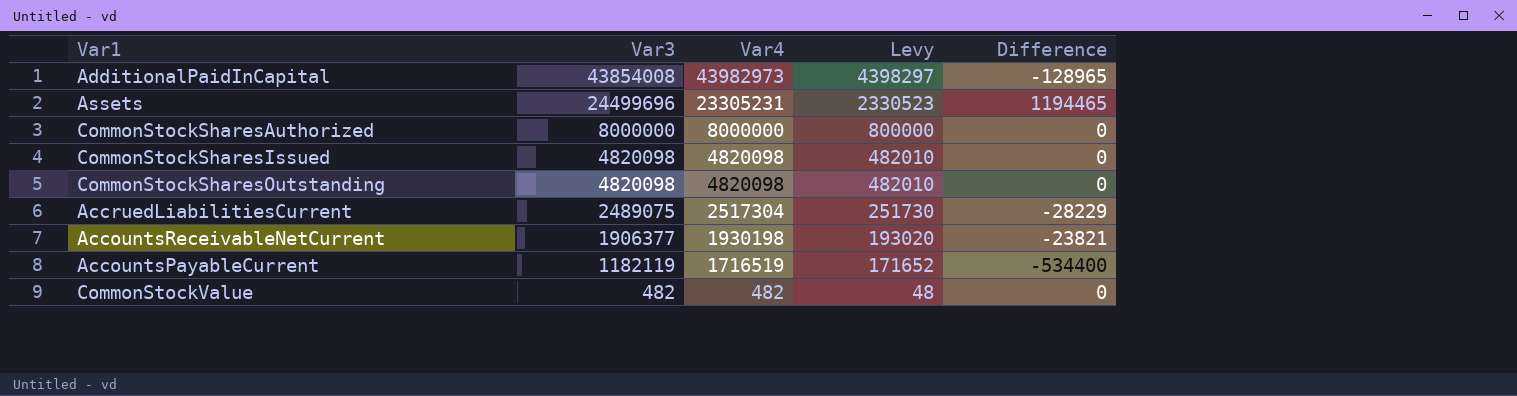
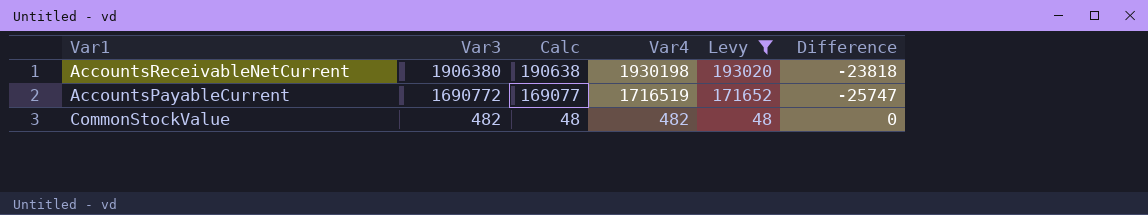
filter: none -> Levy <= 193020
column Calc | formula: none -> [Var3] * 0.1
AccountsReceivableNetCurrent | Var3: 1906377 -> 1906380
AccountsReceivableNetCurrent | Difference: -23821 -> -23818
AccountsPayableCurrent | Var3: 1182119 -> 1690772
AccountsPayableCurrent | Difference: -534400 -> -25747

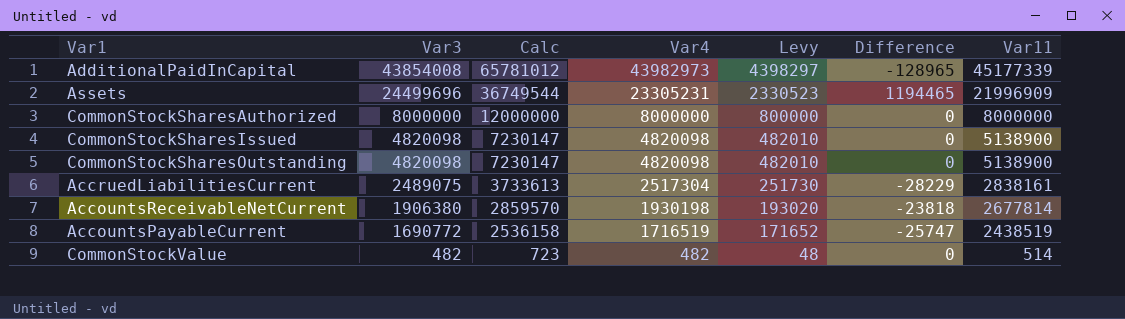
filter: Levy <= 193020 -> none
column Calc | formula: [Var3] * 0.1 -> [Var3] * 1.5
column Var11 | position: none -> 7

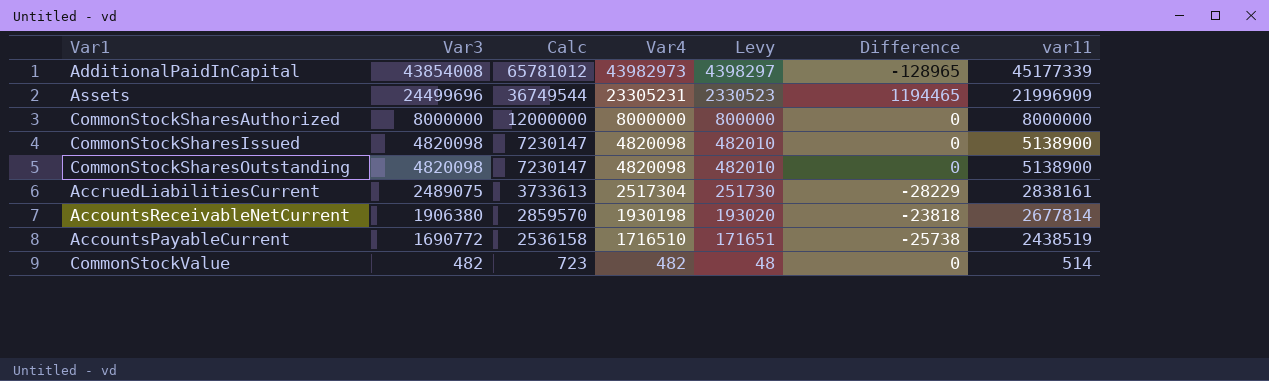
column name: Var11 -> var11
AccountsPayableCurrent | Var4: 1716519 -> 1716510
AccountsPayableCurrent | Levy: 171652 -> 171651
AccountsPayableCurrent | Difference: -25747 -> -25738

